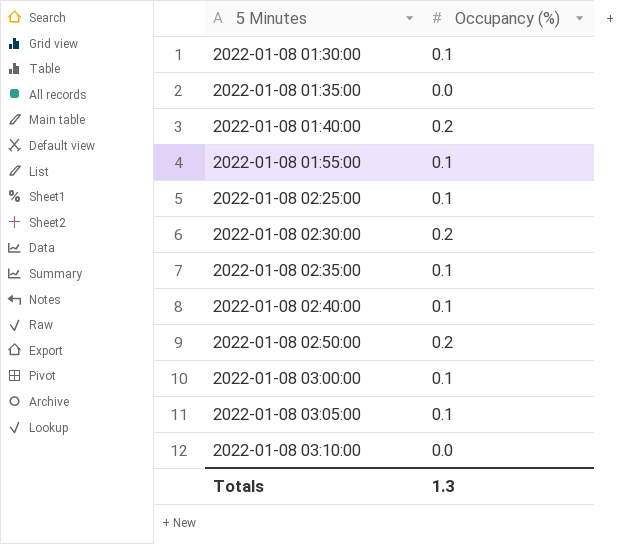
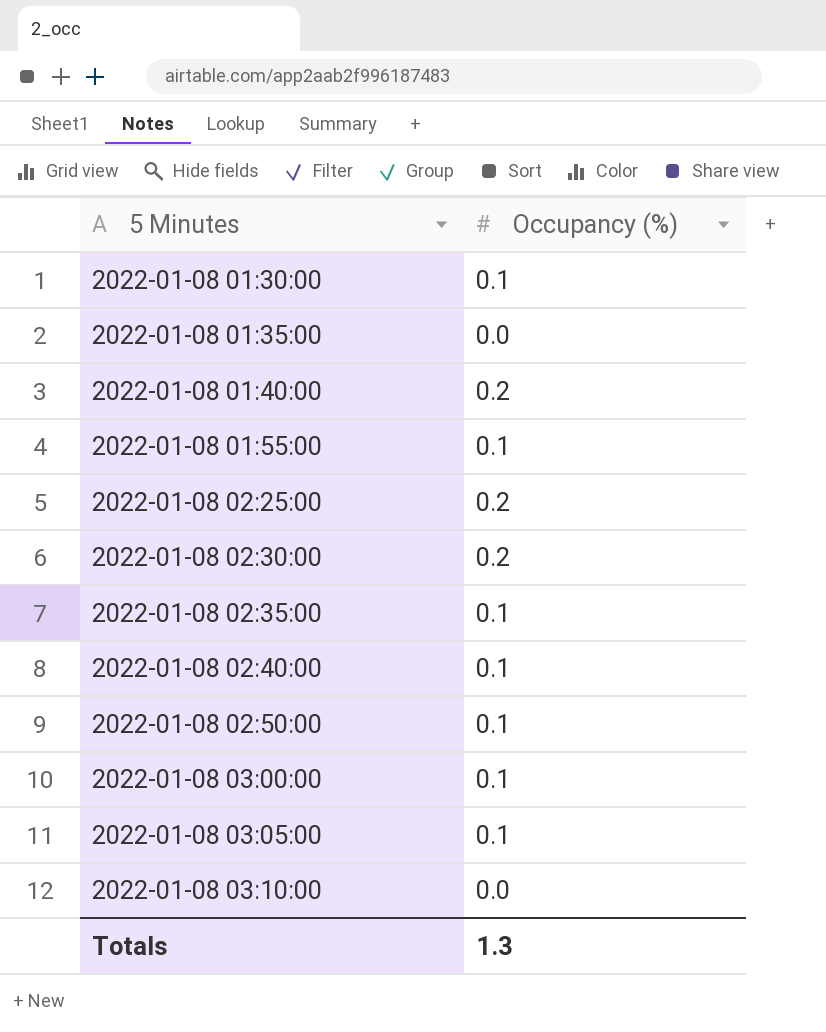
2022-01-08 02:25:00 | Occupancy (%): 0.1 -> 0.2
2022-01-08 02:50:00 | Occupancy (%): 0.2 -> 0.1

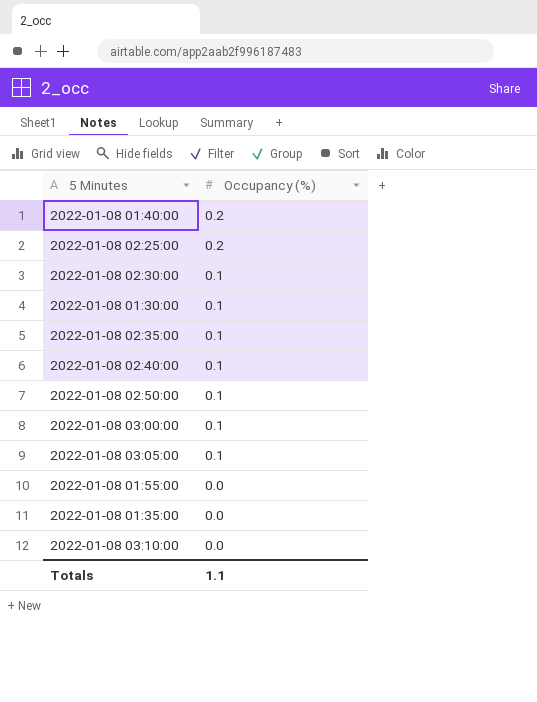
row order: 5 Minutes ascending -> Occupancy (%) descending
2022-01-08 02:30:00 | Occupancy (%): 0.2 -> 0.1
2022-01-08 01:55:00 | Occupancy (%): 0.1 -> 0.0
Totals | Occupancy (%): 1.3 -> 1.1

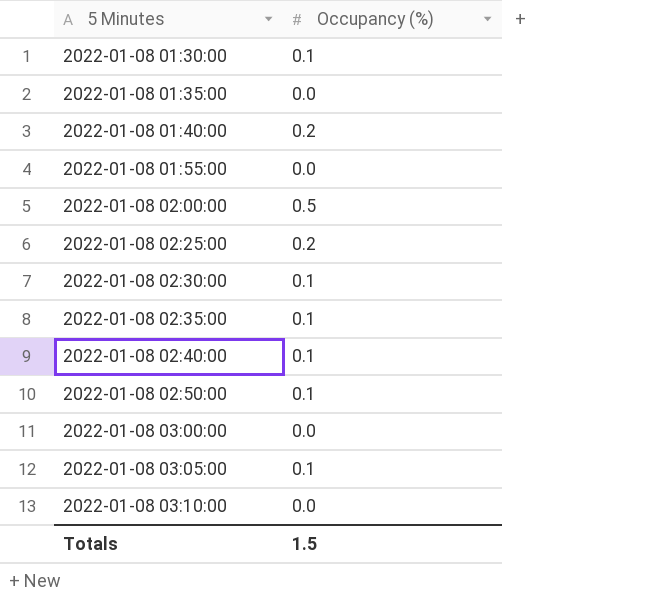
row order: Occupancy (%) descending -> 5 Minutes ascending
row 2022-01-08 02:00:00: none -> 0.5
2022-01-08 03:00:00 | Occupancy (%): 0.1 -> 0.0
Totals | Occupancy (%): 1.1 -> 1.5

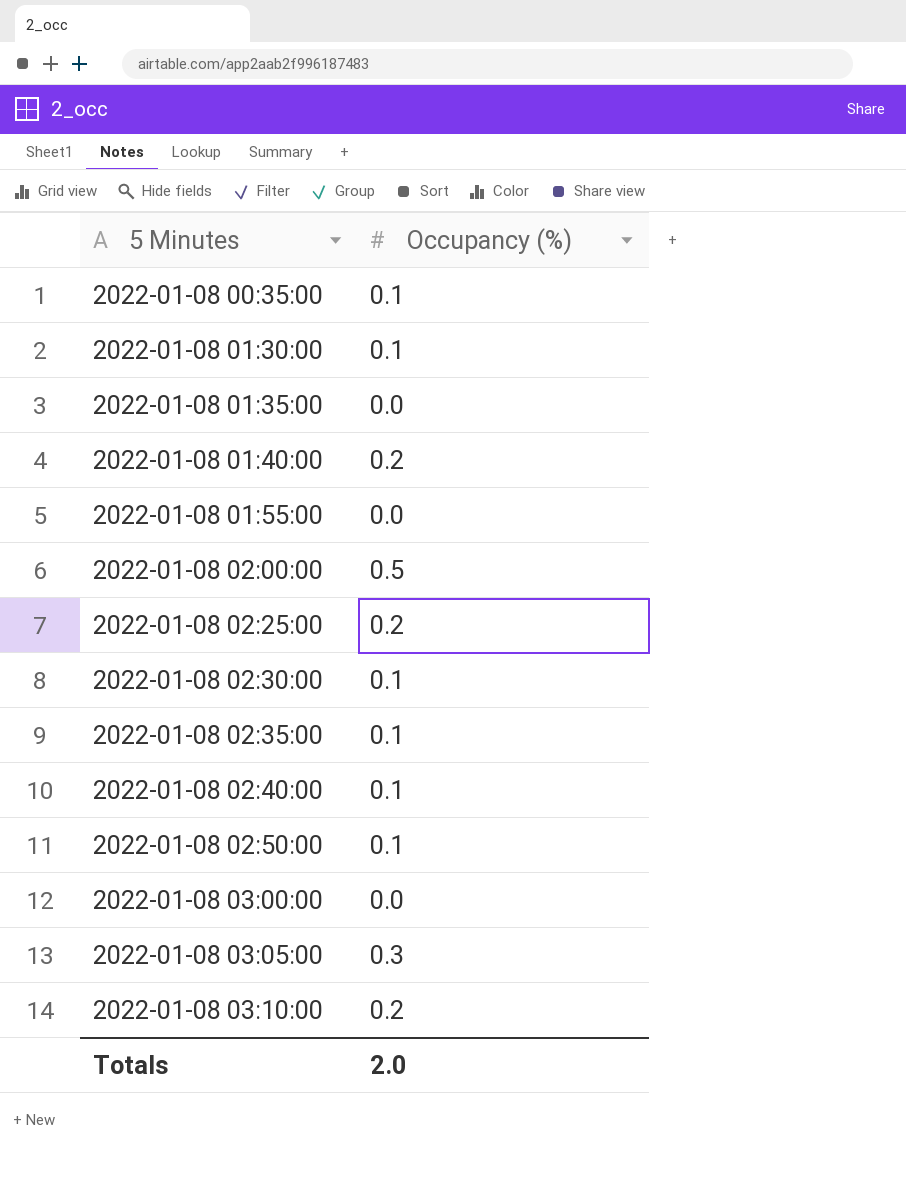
row 2022-01-08 00:35:00: none -> 0.1
2022-01-08 03:05:00 | Occupancy (%): 0.1 -> 0.3
2022-01-08 03:10:00 | Occupancy (%): 0.0 -> 0.2
Totals | Occupancy (%): 1.5 -> 2.0

